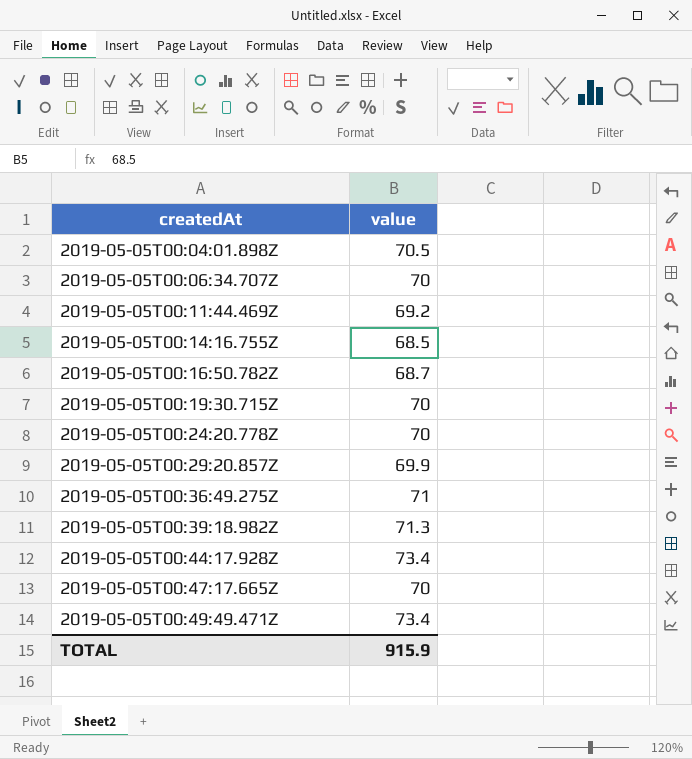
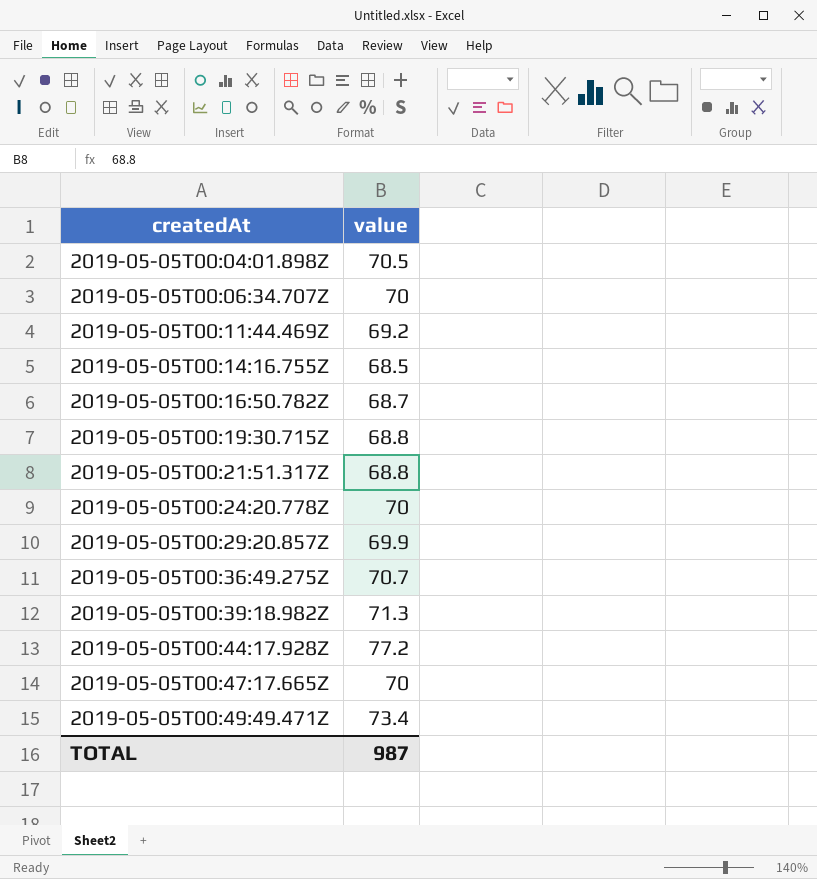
2019-05-05T00:19:30.715Z | value: 70 -> 68.8
row 2019-05-05T00:21:51.317Z: none -> 68.8
2019-05-05T00:36:49.275Z | value: 71 -> 70.7
2019-05-05T00:44:17.928Z | value: 73.4 -> 77.2
TOTAL | value: 915.9 -> 987

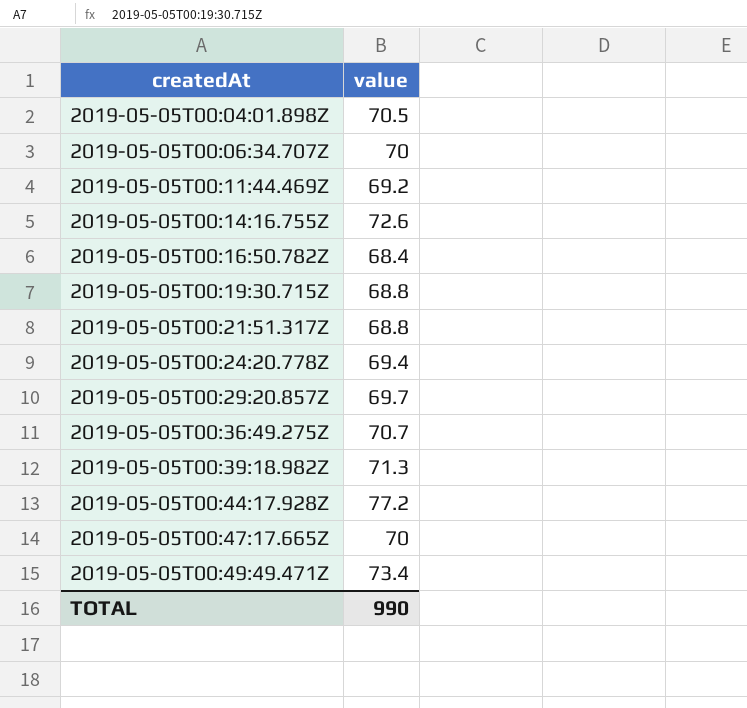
2019-05-05T00:14:16.755Z | value: 68.5 -> 72.6
2019-05-05T00:16:50.782Z | value: 68.7 -> 68.4
2019-05-05T00:24:20.778Z | value: 70 -> 69.4
2019-05-05T00:29:20.857Z | value: 69.9 -> 69.7
TOTAL | value: 987 -> 990

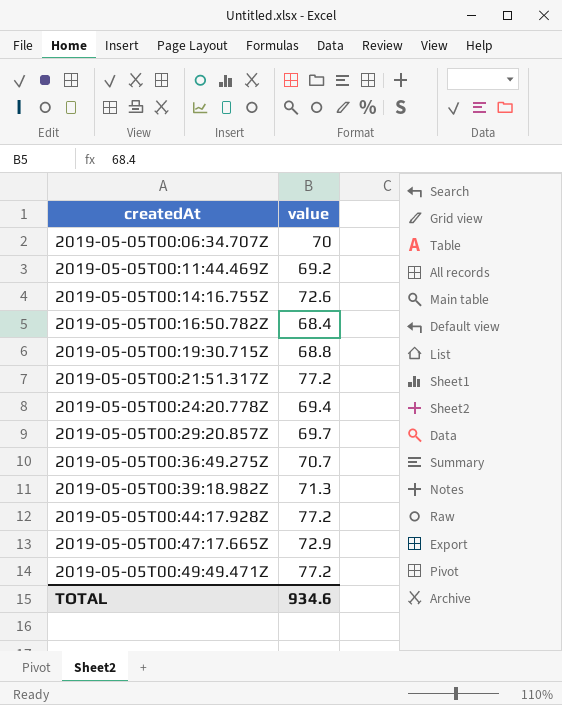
row 2019-05-05T00:04:01.898Z: 70.5 -> none
2019-05-05T00:21:51.317Z | value: 68.8 -> 77.2
2019-05-05T00:47:17.665Z | value: 70 -> 72.9
2019-05-05T00:49:49.471Z | value: 73.4 -> 77.2
TOTAL | value: 990 -> 934.6

